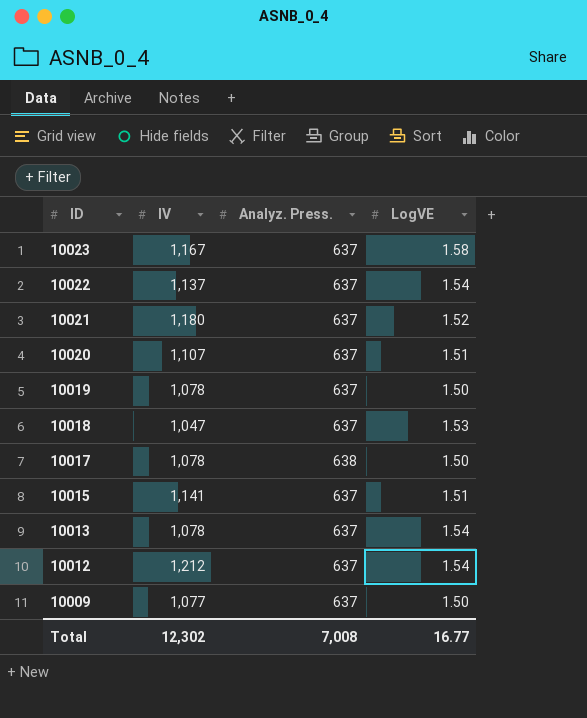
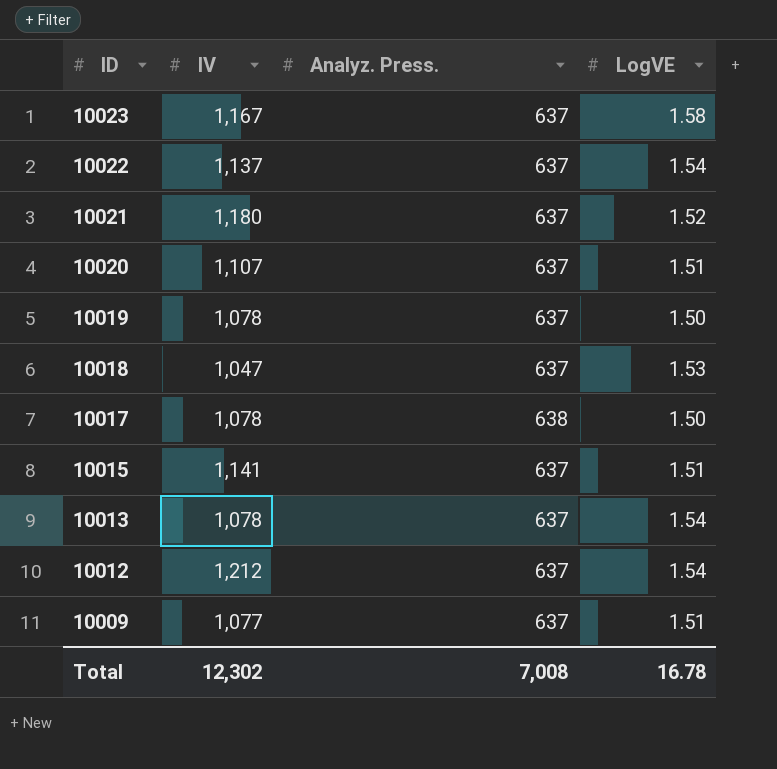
10009 | LogVE: 1.50 -> 1.51
Total | LogVE: 16.77 -> 16.78

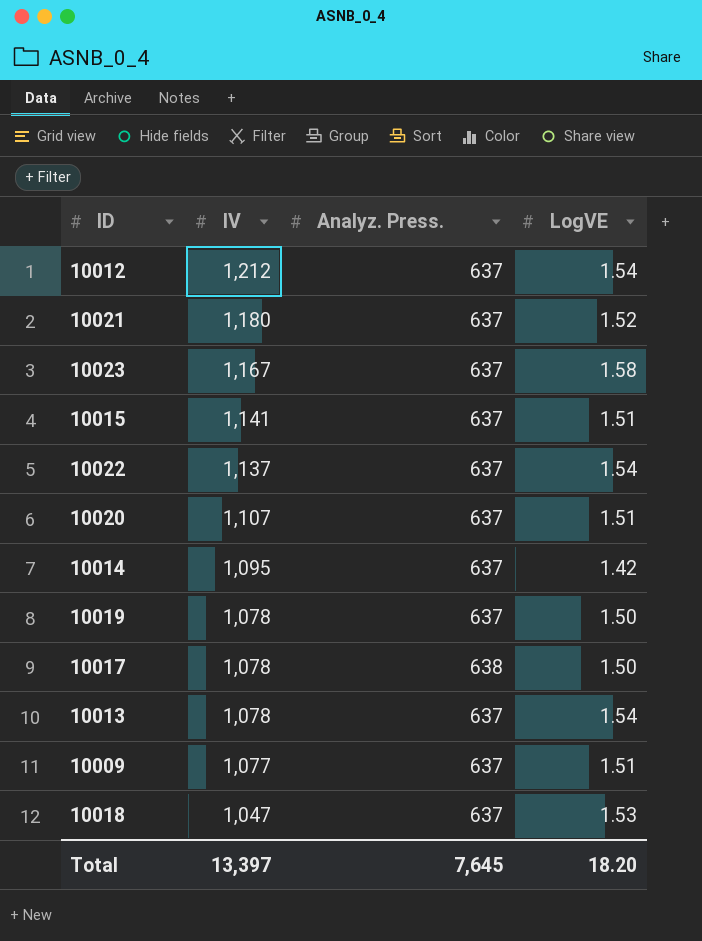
row order: ID descending -> IV descending
row 10014: none -> 1,095 | 637 | 1.42
Total | IV: 12,302 -> 13,397
Total | Analyz. Press.: 7,008 -> 7,645
Total | LogVE: 16.78 -> 18.20

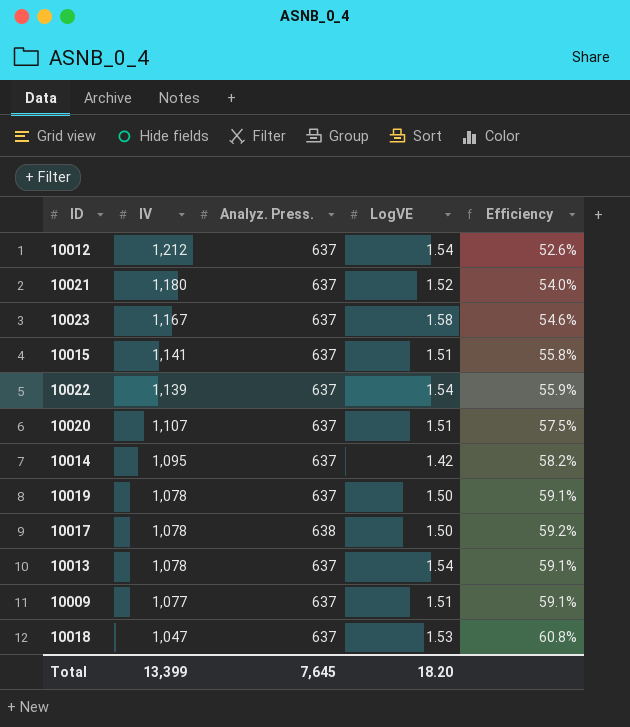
column Efficiency | formula: none -> [Analyz. Press.] / [IV]
10022 | IV: 1,137 -> 1,139
Total | IV: 13,397 -> 13,399

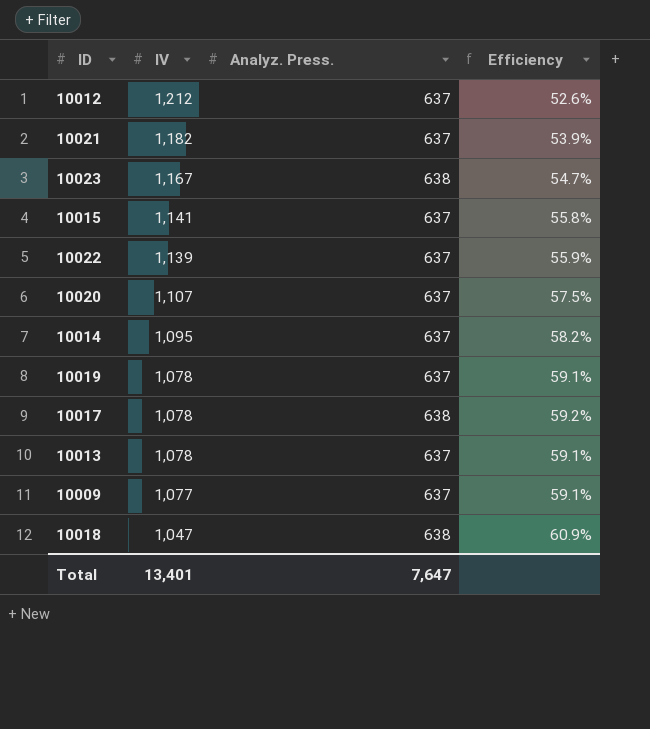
column LogVE | position: 4 -> none
10021 | IV: 1,180 -> 1,182
10021 | Efficiency: 54.0% -> 53.9%
10023 | Analyz. Press.: 637 -> 638
10023 | Efficiency: 54.6% -> 54.7%
10018 | Analyz. Press.: 637 -> 638
10018 | Efficiency: 60.8% -> 60.9%
Total | IV: 13,399 -> 13,401
Total | Analyz. Press.: 7,645 -> 7,647

